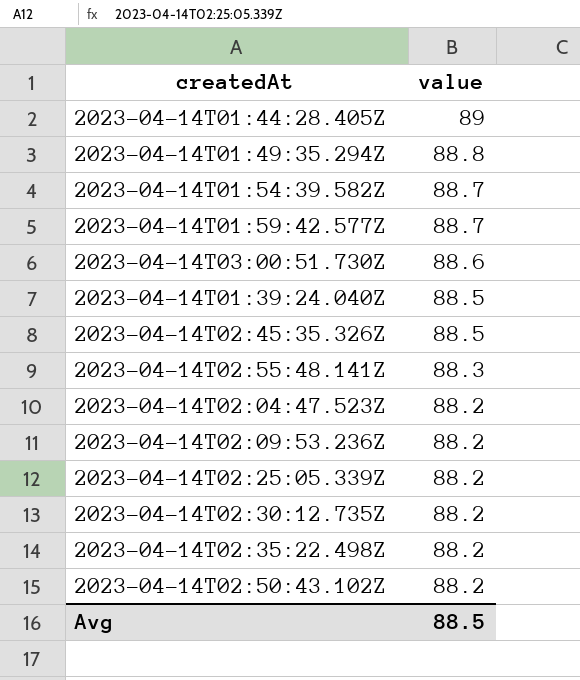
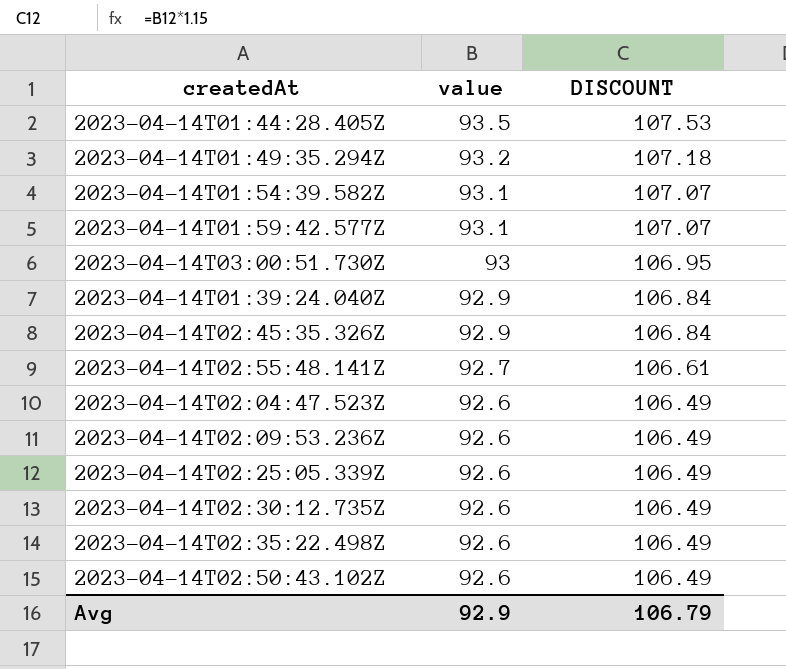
column DISCOUNT | formula: none -> [value] * 1.15
2023-04-14T01:44:28.405Z | value: 89 -> 93.5
2023-04-14T01:49:35.294Z | value: 88.8 -> 93.2
2023-04-14T01:54:39.582Z | value: 88.7 -> 93.1
2023-04-14T01:59:42.577Z | value: 88.7 -> 93.1
2023-04-14T03:00:51.730Z | value: 88.6 -> 93
2023-04-14T01:39:24.040Z | value: 88.5 -> 92.9
2023-04-14T02:45:35.326Z | value: 88.5 -> 92.9
2023-04-14T02:55:48.141Z | value: 88.3 -> 92.7
2023-04-14T02:04:47.523Z | value: 88.2 -> 92.6
2023-04-14T02:09:53.236Z | value: 88.2 -> 92.6
2023-04-14T02:25:05.339Z | value: 88.2 -> 92.6
2023-04-14T02:30:12.735Z | value: 88.2 -> 92.6
2023-04-14T02:35:22.498Z | value: 88.2 -> 92.6
2023-04-14T02:50:43.102Z | value: 88.2 -> 92.6
Avg | value: 88.5 -> 92.9

